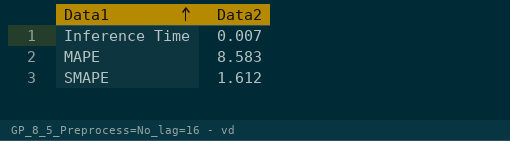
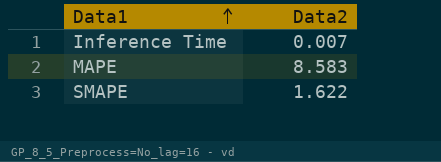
SMAPE | Data2: 1.612 -> 1.622

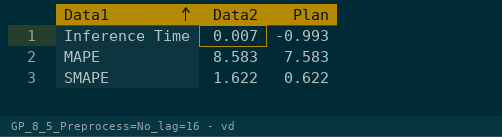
column Plan | formula: none -> [Data2] - 1

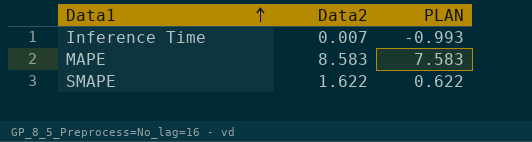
column name: Plan -> PLAN

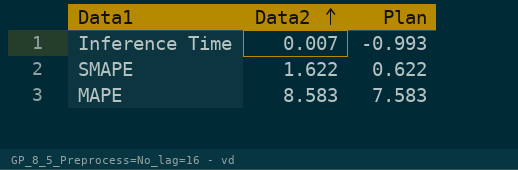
row order: Data1 ascending -> Data2 ascending
column name: PLAN -> Plan

